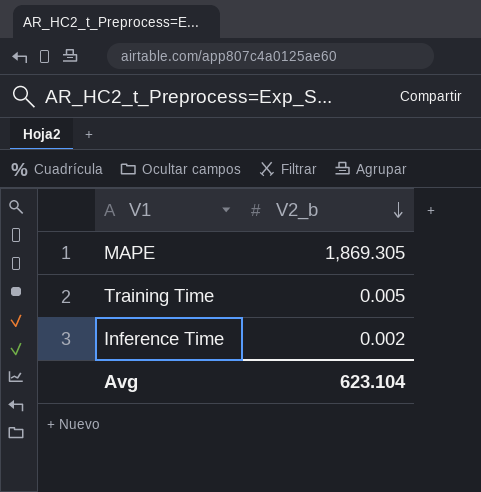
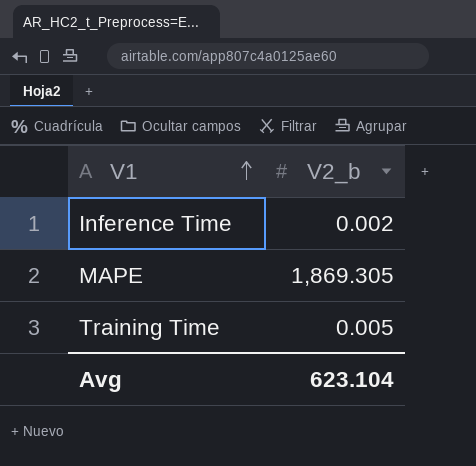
row order: V2_b descending -> V1 ascending

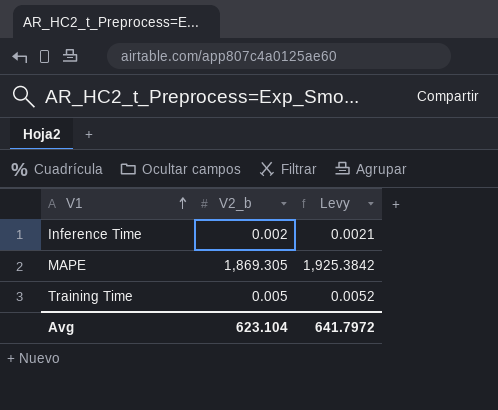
column Levy | formula: none -> [V2_b] * 1.03

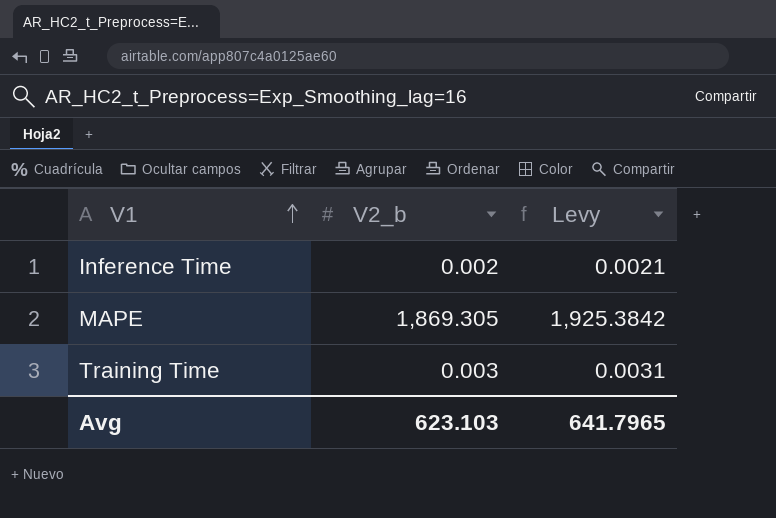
Training Time | V2_b: 0.005 -> 0.003
Training Time | Levy: 0.0052 -> 0.0031
Avg | V2_b: 623.104 -> 623.103
Avg | Levy: 641.7972 -> 641.7965

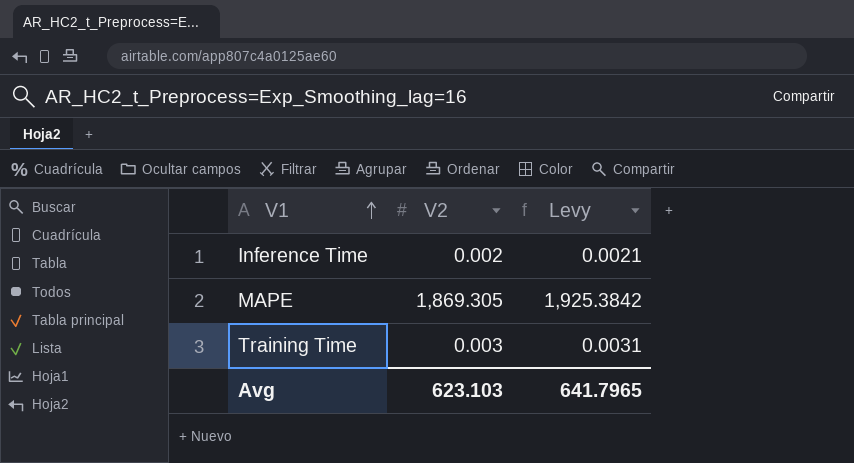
column name: V2_b -> V2

